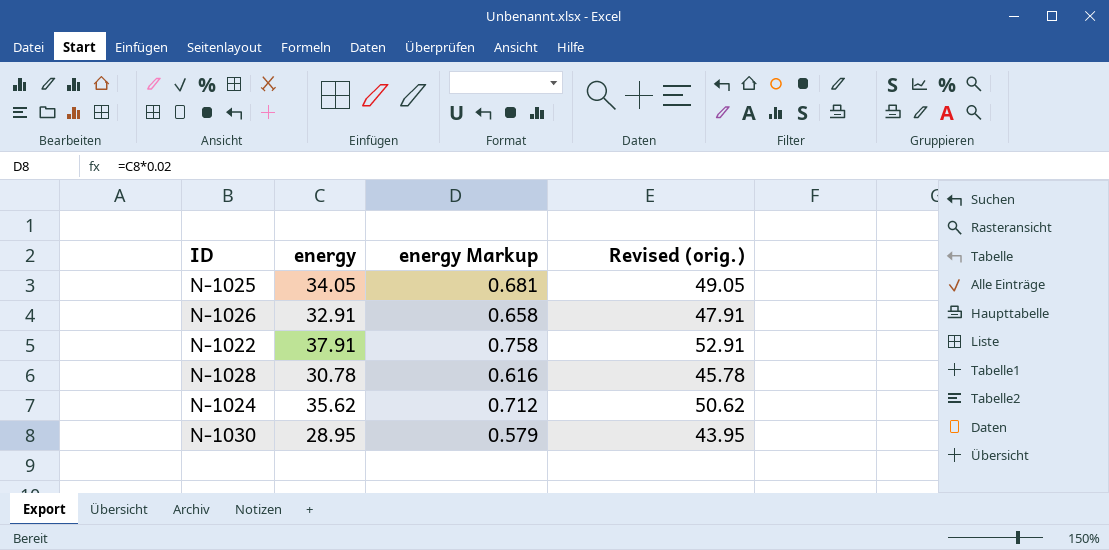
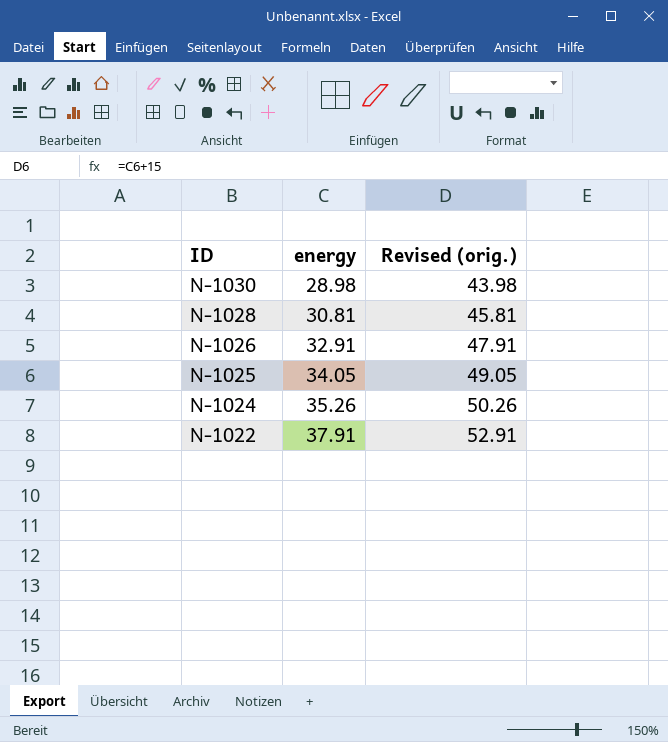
row order: none -> ID descending
column energy Markup | formula: [energy] * 0.02 -> none
N-1030 | energy: 28.95 -> 28.98
N-1030 | Revised (orig.): 43.95 -> 43.98
N-1028 | energy: 30.78 -> 30.81
N-1028 | Revised (orig.): 45.78 -> 45.81
N-1024 | energy: 35.62 -> 35.26
N-1024 | Revised (orig.): 50.62 -> 50.26

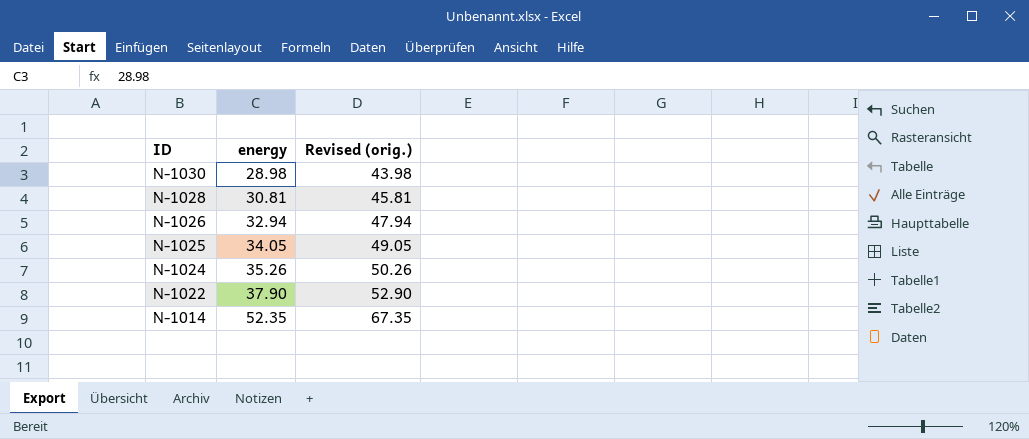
N-1026 | energy: 32.91 -> 32.94
N-1026 | Revised (orig.): 47.91 -> 47.94
N-1022 | energy: 37.91 -> 37.90
N-1022 | Revised (orig.): 52.91 -> 52.90
row N-1014: none -> 52.35 | 67.35

